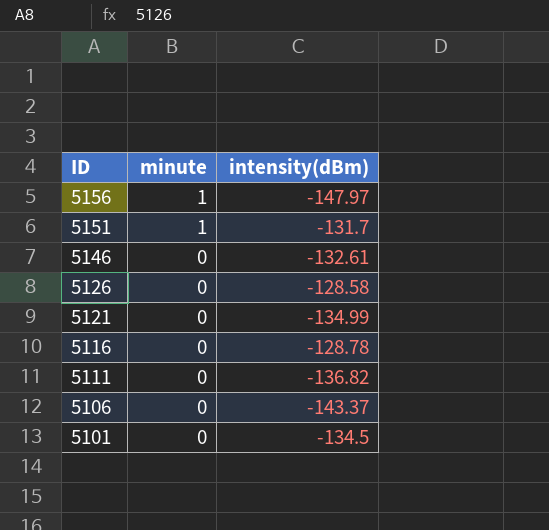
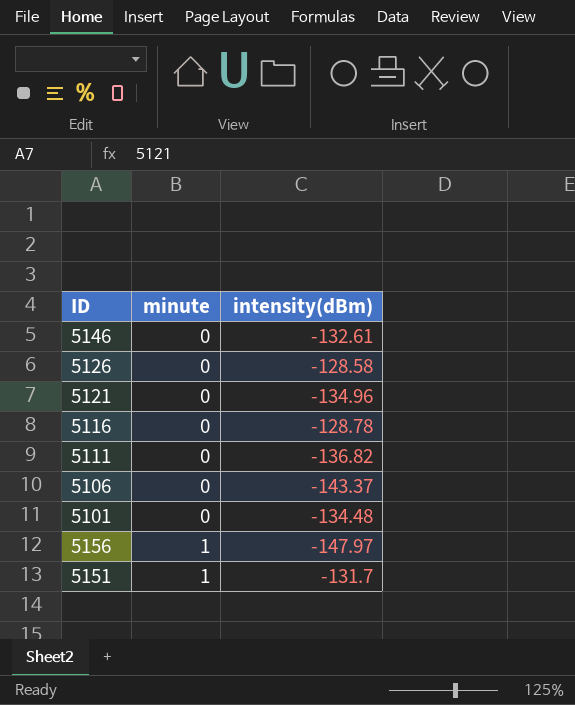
row order: ID descending -> minute ascending
5121 | intensity(dBm): -134.99 -> -134.96
5101 | intensity(dBm): -134.5 -> -134.48

